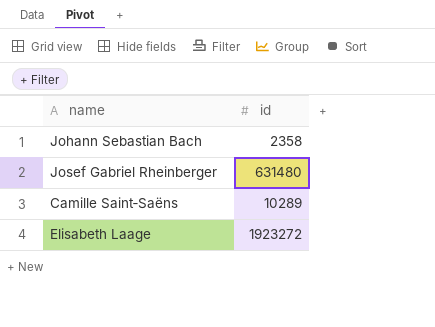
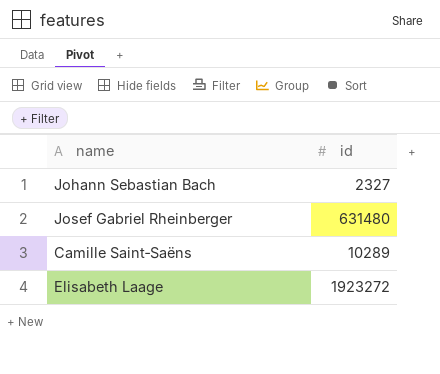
Johann Sebastian Bach | id: 2358 -> 2327

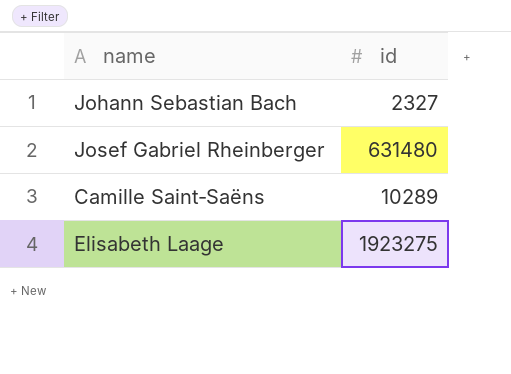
Elisabeth Laage | id: 1923272 -> 1923275

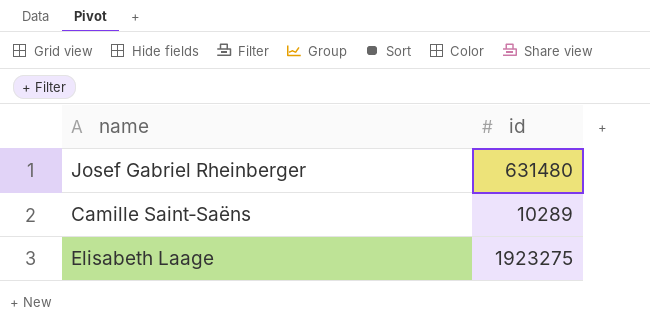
row Johann Sebastian Bach: 2327 -> none

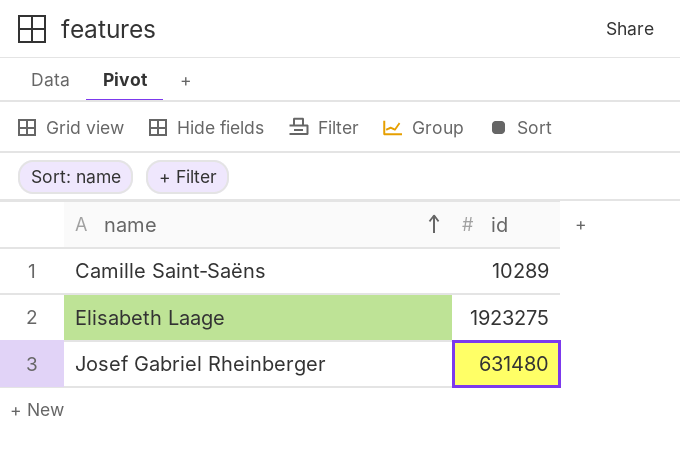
row order: none -> name ascending

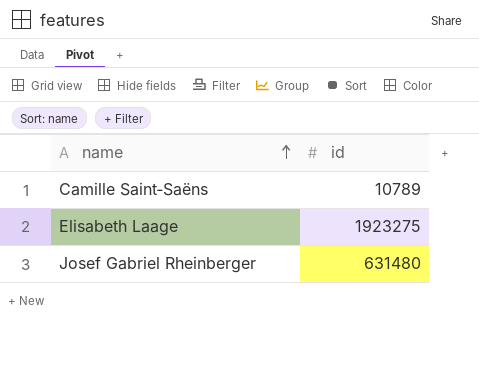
Camille Saint‐Saëns | id: 10289 -> 10789

